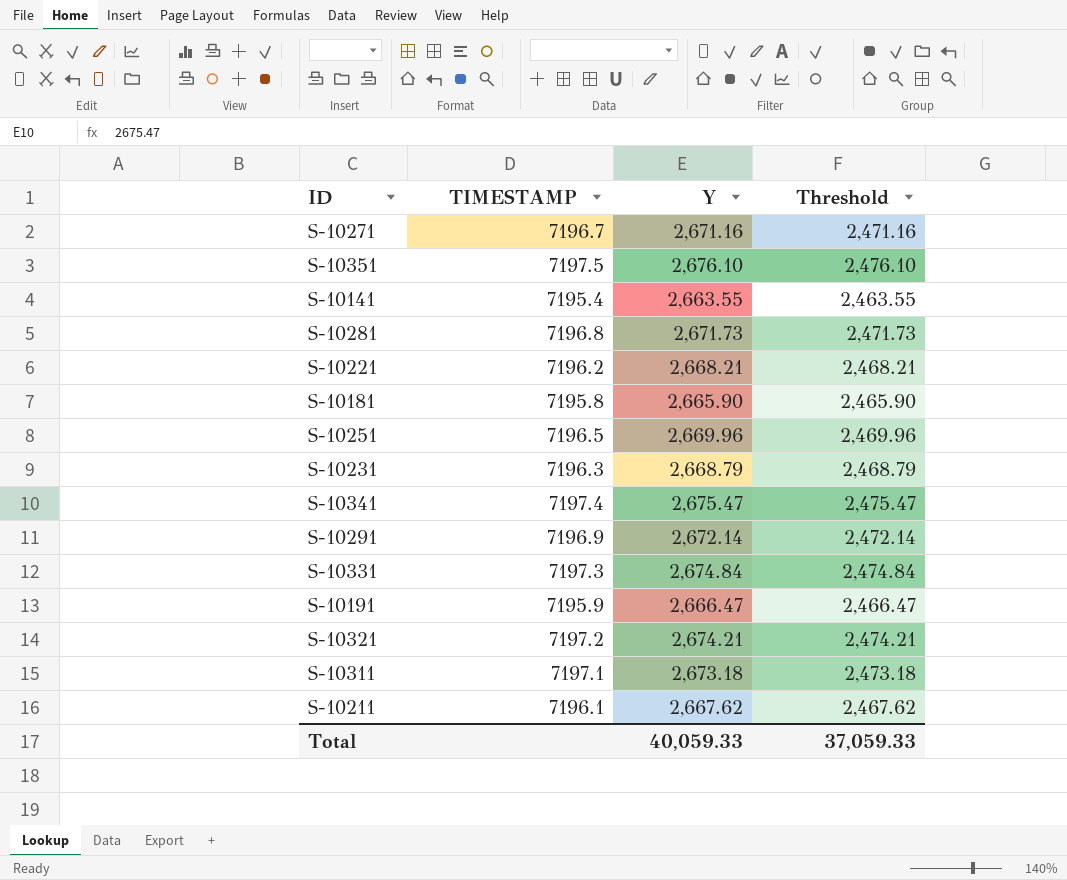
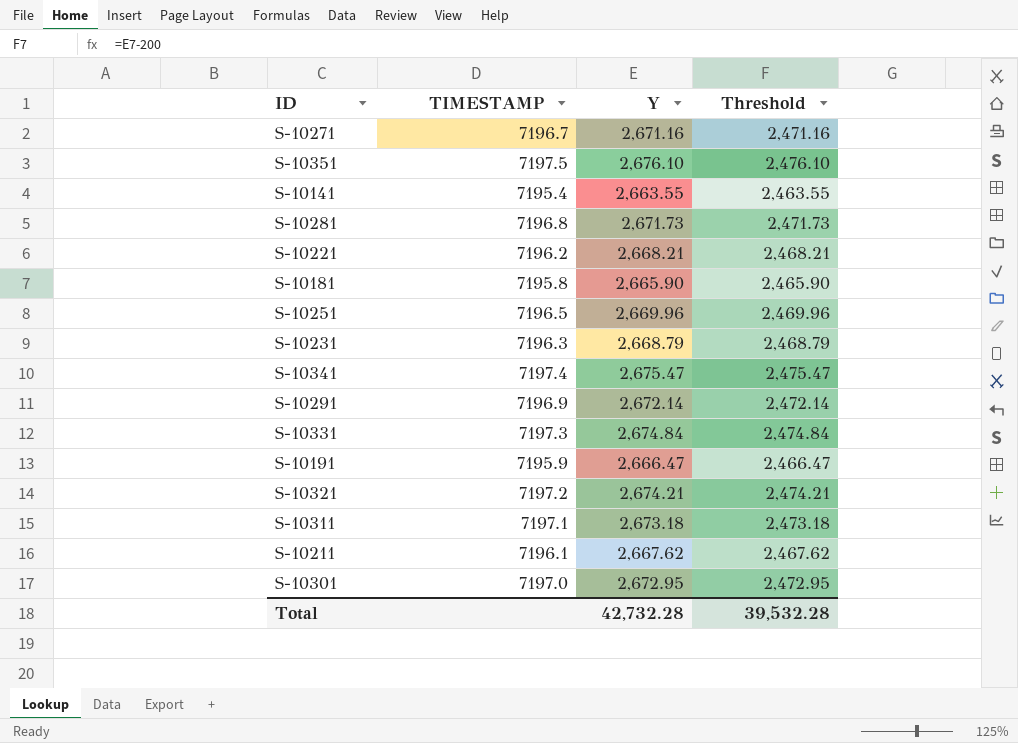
row S-10301: none -> 7197.0 | 2,672.95 | 2,472.95
Total | Y: 40,059.33 -> 42,732.28
Total | Threshold: 37,059.33 -> 39,532.28

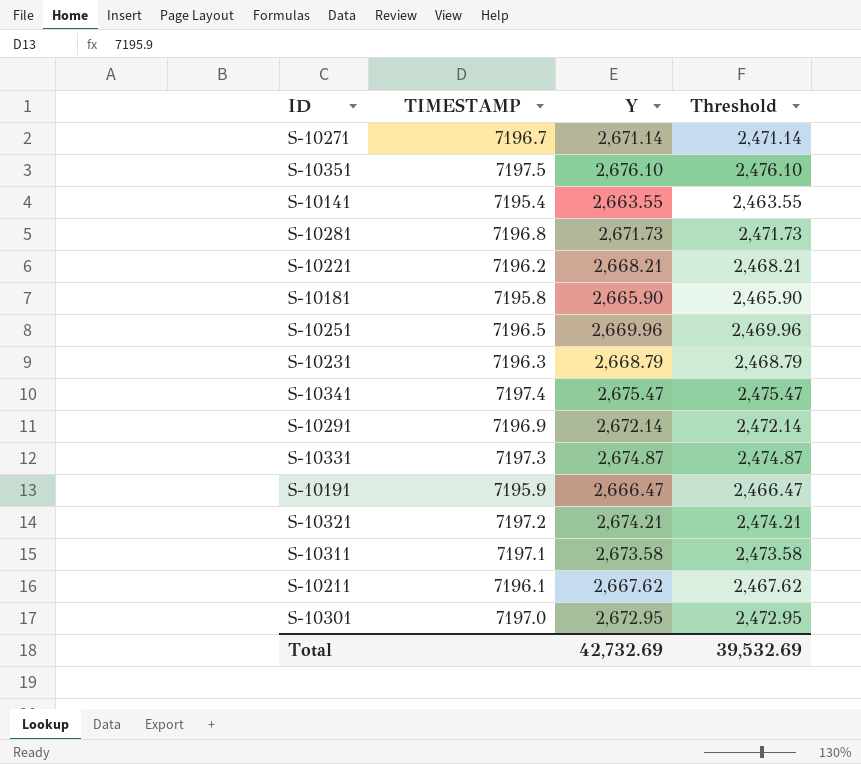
S-10271 | Y: 2,671.16 -> 2,671.14
S-10271 | Threshold: 2,471.16 -> 2,471.14
S-10331 | Y: 2,674.84 -> 2,674.87
S-10331 | Threshold: 2,474.84 -> 2,474.87
S-10311 | Y: 2,673.18 -> 2,673.58
S-10311 | Threshold: 2,473.18 -> 2,473.58
Total | Y: 42,732.28 -> 42,732.69
Total | Threshold: 39,532.28 -> 39,532.69

